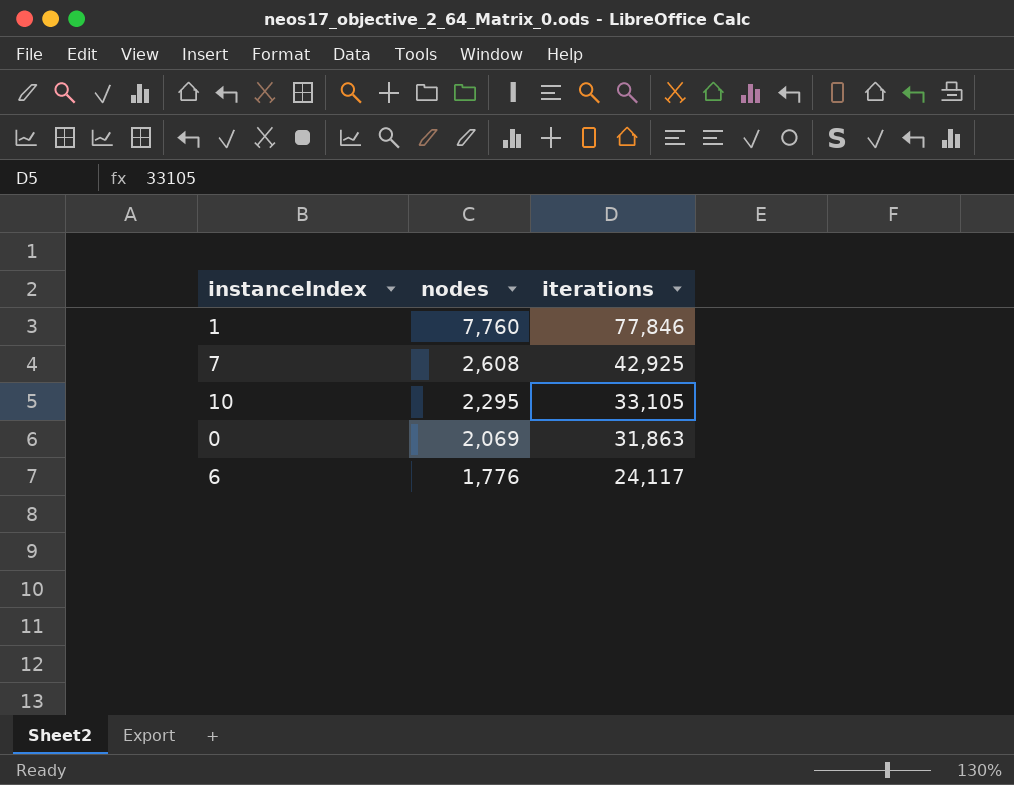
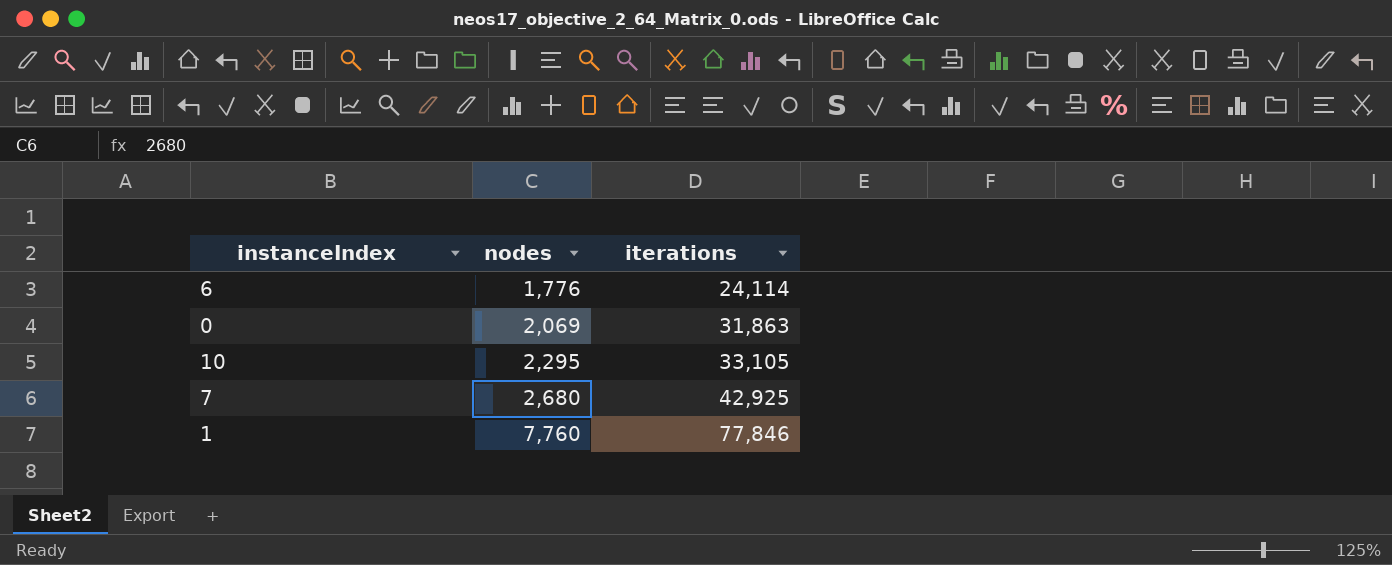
row order: nodes descending -> nodes ascending
6 | iterations: 24,117 -> 24,114
7 | nodes: 2,608 -> 2,680

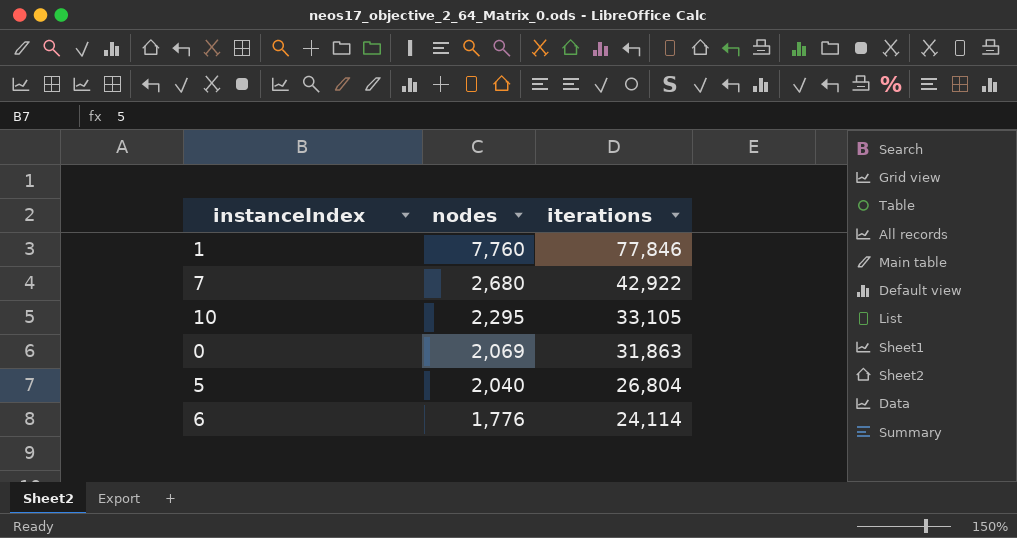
row order: nodes ascending -> nodes descending
7 | iterations: 42,925 -> 42,922
row 5: none -> 2,040 | 26,804

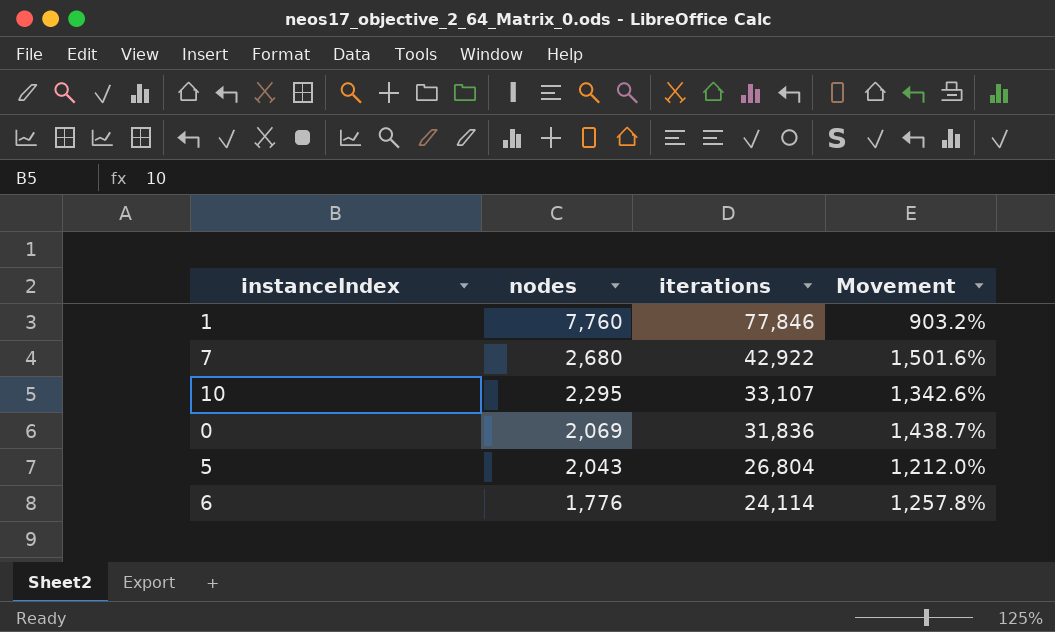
column Movement | formula: none -> ([iterations] - [nodes]) / [nodes]
10 | iterations: 33,105 -> 33,107
0 | iterations: 31,863 -> 31,836
5 | nodes: 2,040 -> 2,043

